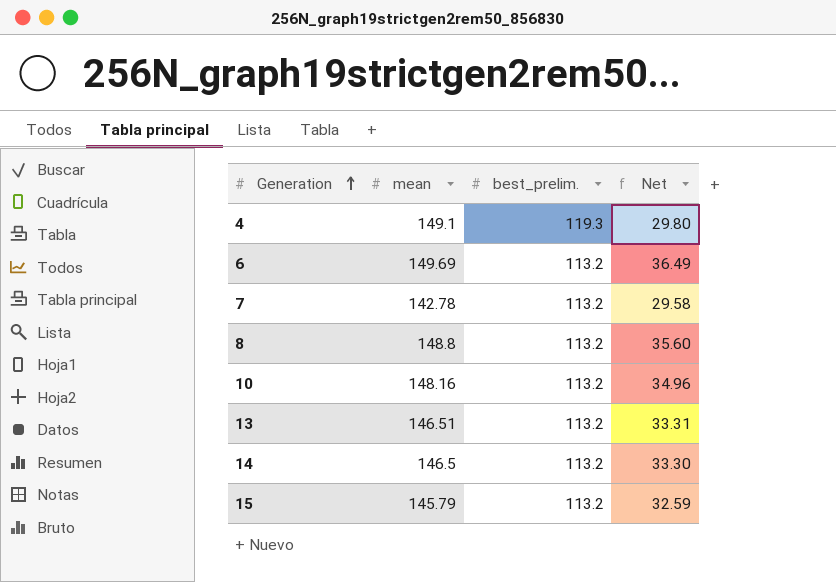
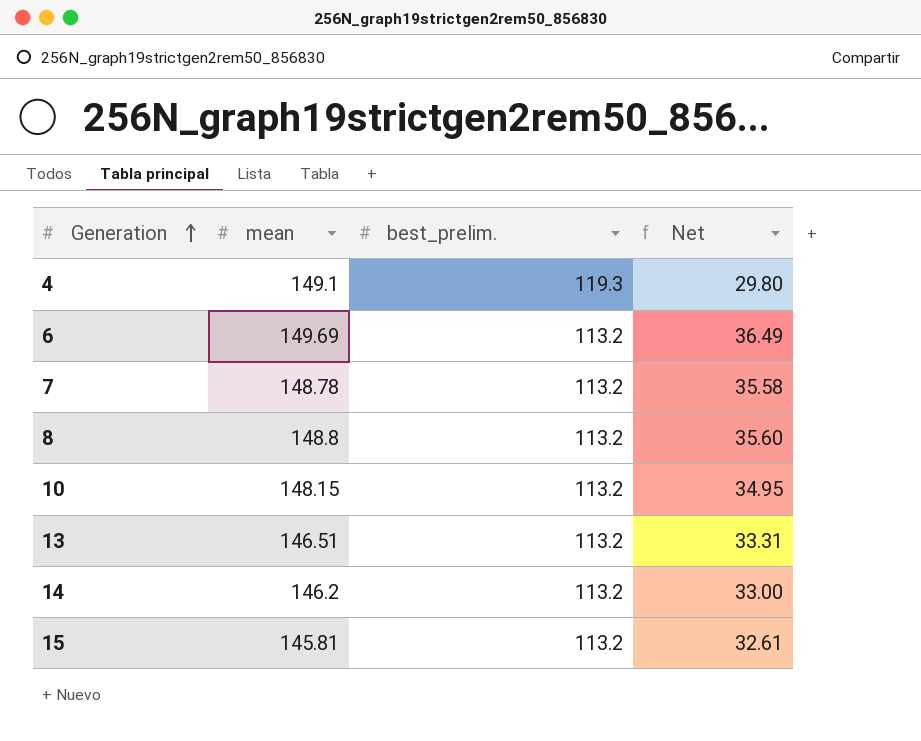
7 | mean: 142.78 -> 148.78
7 | Net: 29.58 -> 35.58
10 | mean: 148.16 -> 148.15
10 | Net: 34.96 -> 34.95
14 | mean: 146.5 -> 146.2
14 | Net: 33.30 -> 33.00
15 | mean: 145.79 -> 145.81
15 | Net: 32.59 -> 32.61

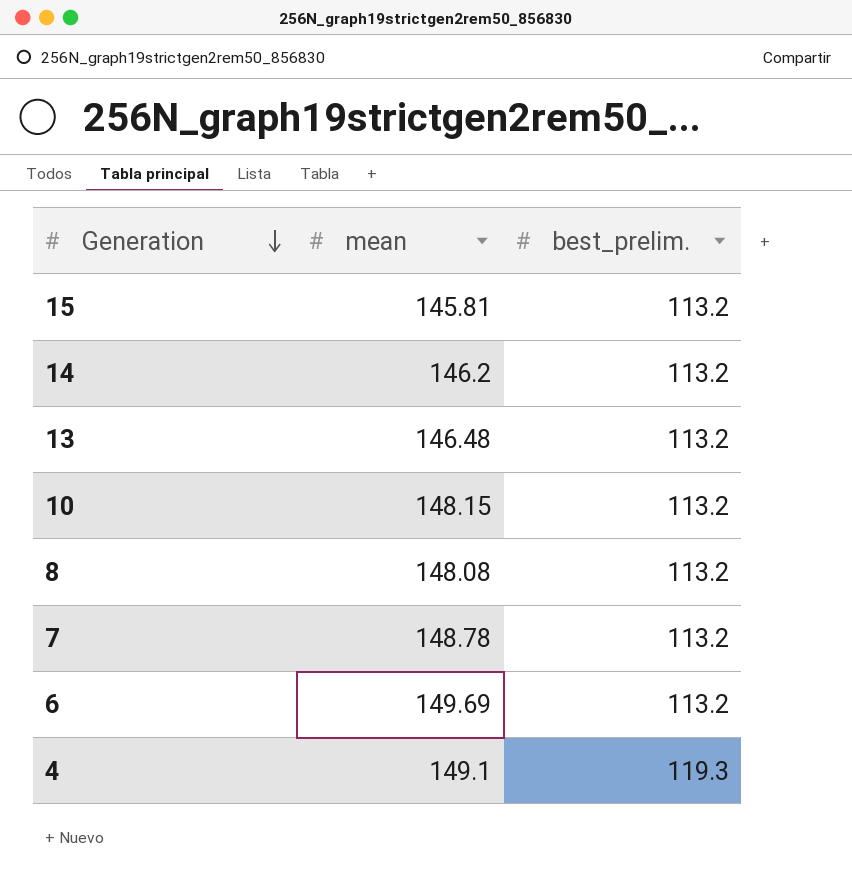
row order: Generation ascending -> Generation descending
column Net | formula: [mean] - [best_prelim.] -> none
13 | mean: 146.51 -> 146.48
8 | mean: 148.8 -> 148.08

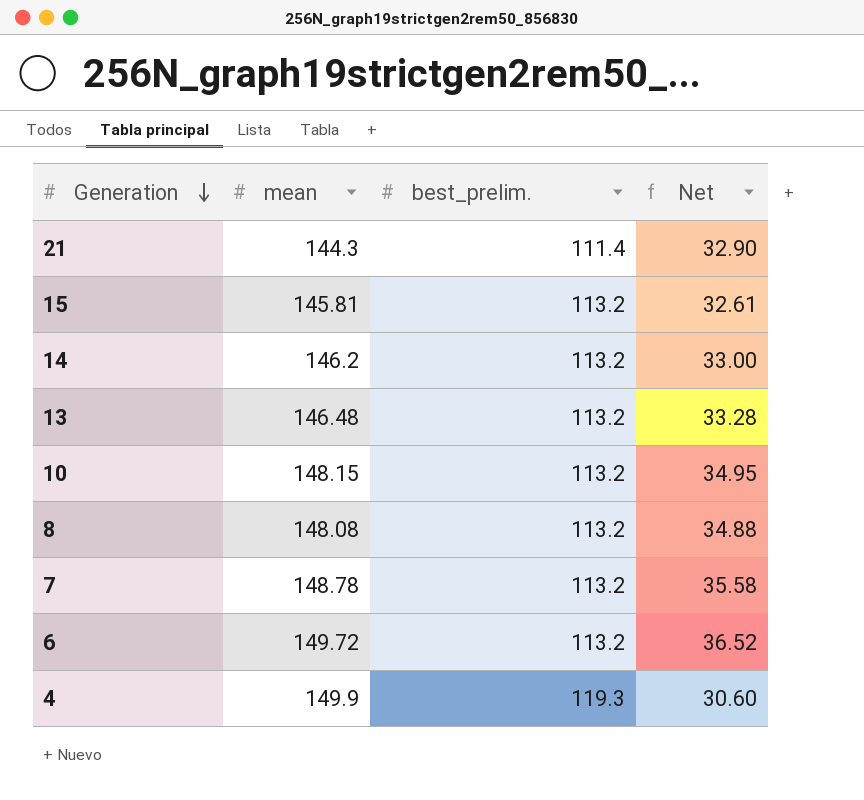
column Net | formula: none -> [mean] - [best_prelim.]
row 21: none -> 144.3 | 111.4 | 32.90
6 | mean: 149.69 -> 149.72
4 | mean: 149.1 -> 149.9

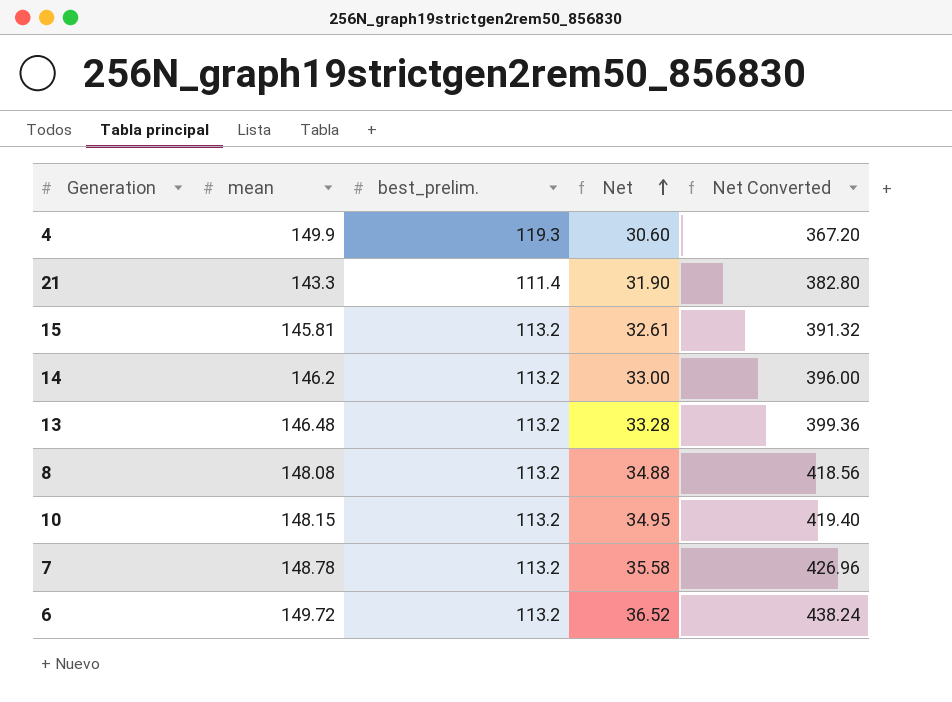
row order: Generation descending -> Net ascending
column Net Converted | formula: none -> [Net] * 12
21 | mean: 144.3 -> 143.3
21 | Net: 32.90 -> 31.90

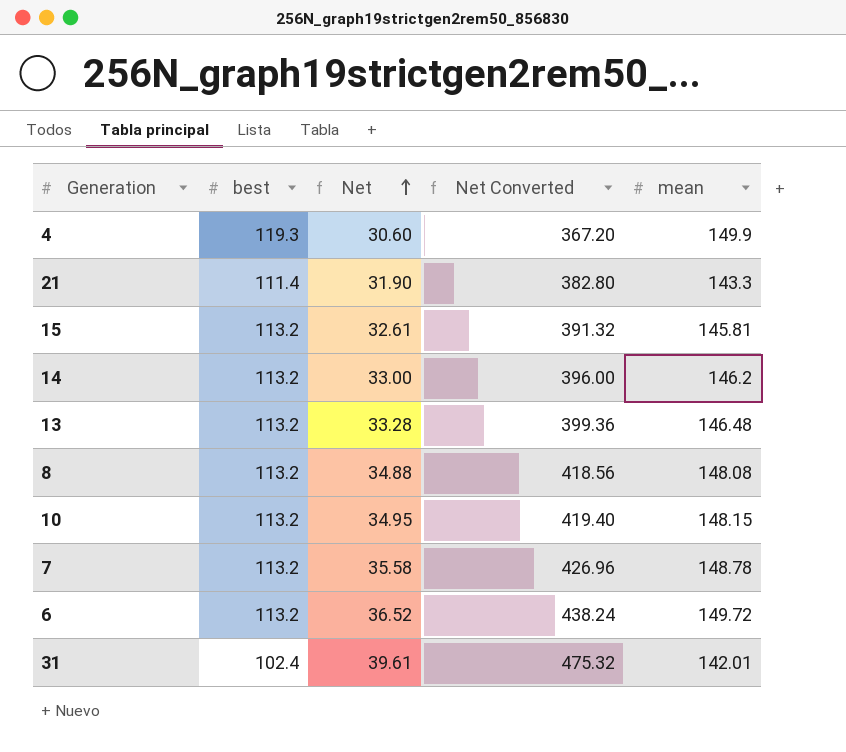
column name: best_prelim. -> best
column mean | position: 2 -> 5
row 31: none -> 102.4 | 39.61 | 475.32 | 142.01

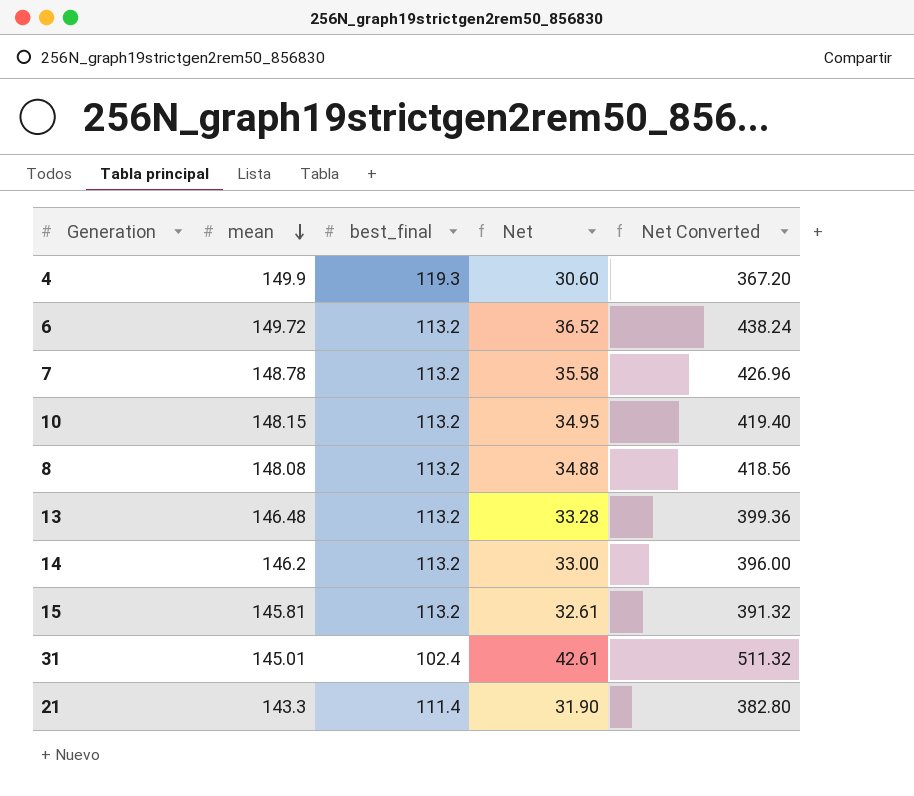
row order: Net ascending -> mean descending
column mean | position: 5 -> 2
column name: best -> best_final
31 | mean: 142.01 -> 145.01
31 | Net: 39.61 -> 42.61
31 | Net Converted: 475.32 -> 511.32

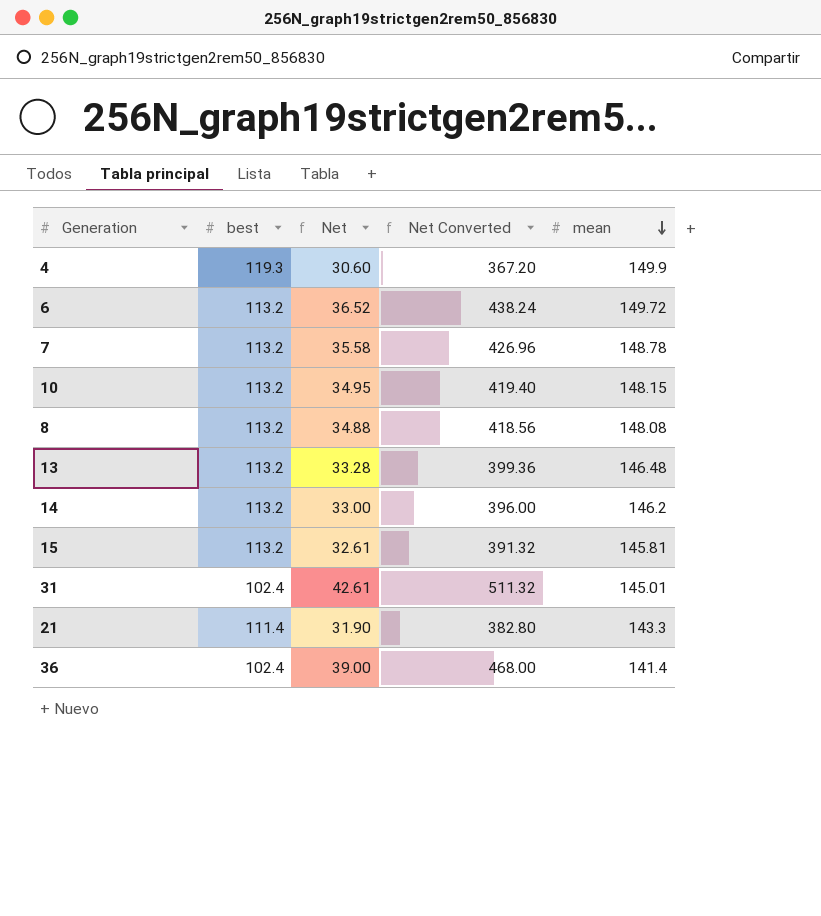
column name: best_final -> best
column mean | position: 2 -> 5
row 36: none -> 102.4 | 39.00 | 468.00 | 141.4

